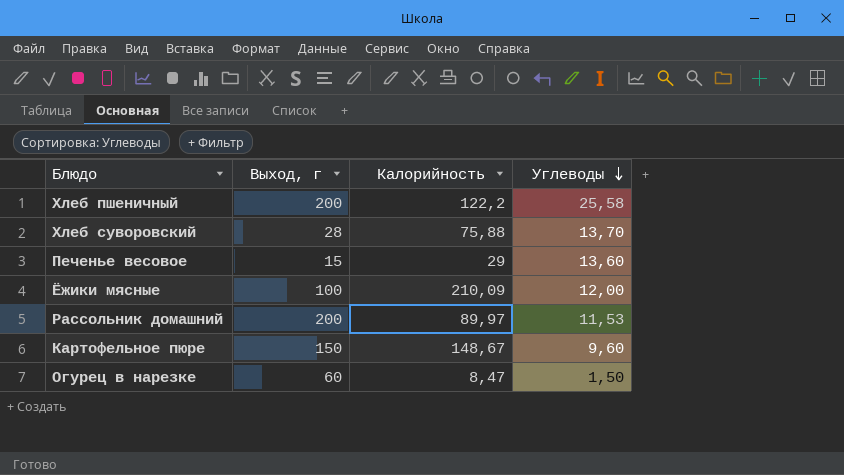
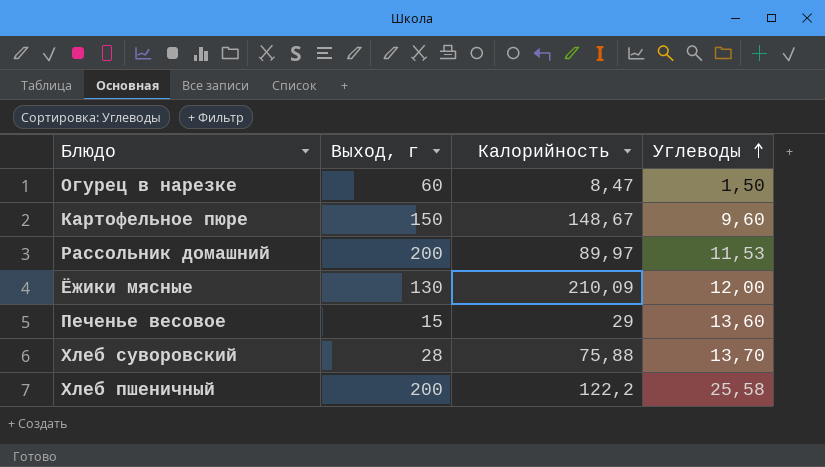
row order: Углеводы descending -> Углеводы ascending
Ёжики мясные | Выход, г: 100 -> 130

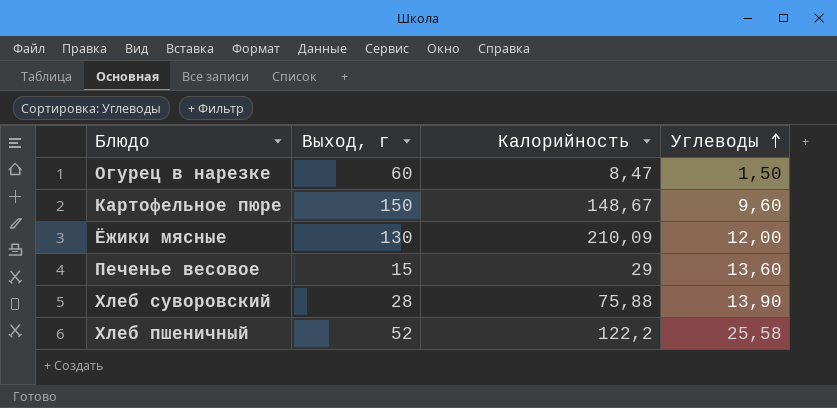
row Рассольник домашний: 200 | 89,97 | 11,53 -> none
Хлеб суворовский | Углеводы: 13,70 -> 13,90
Хлеб пшеничный | Выход, г: 200 -> 52

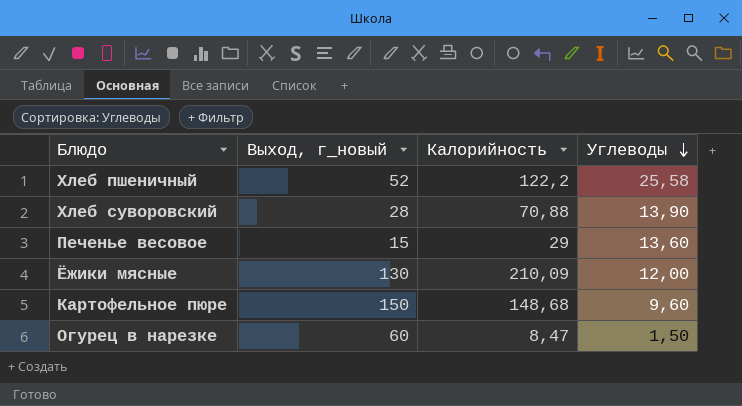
row order: Углеводы ascending -> Углеводы descending
column name: Выход, г -> Выход, г_новый
Хлеб суворовский | Калорийность: 75,88 -> 70,88
Картофельное пюре | Калорийность: 148,67 -> 148,68

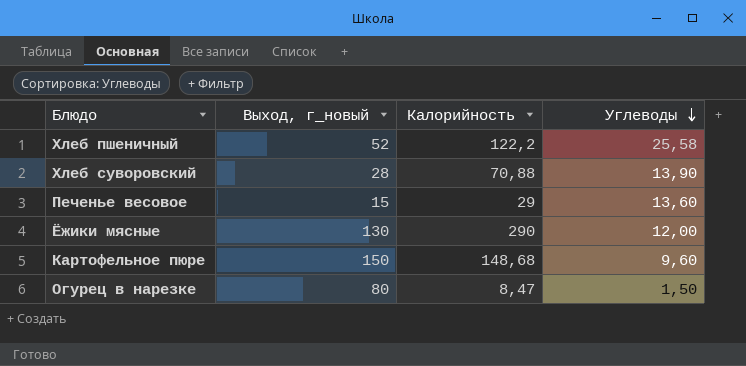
Ёжики мясные | Калорийность: 210,09 -> 290
Огурец в нарезке | Выход, г_новый: 60 -> 80

